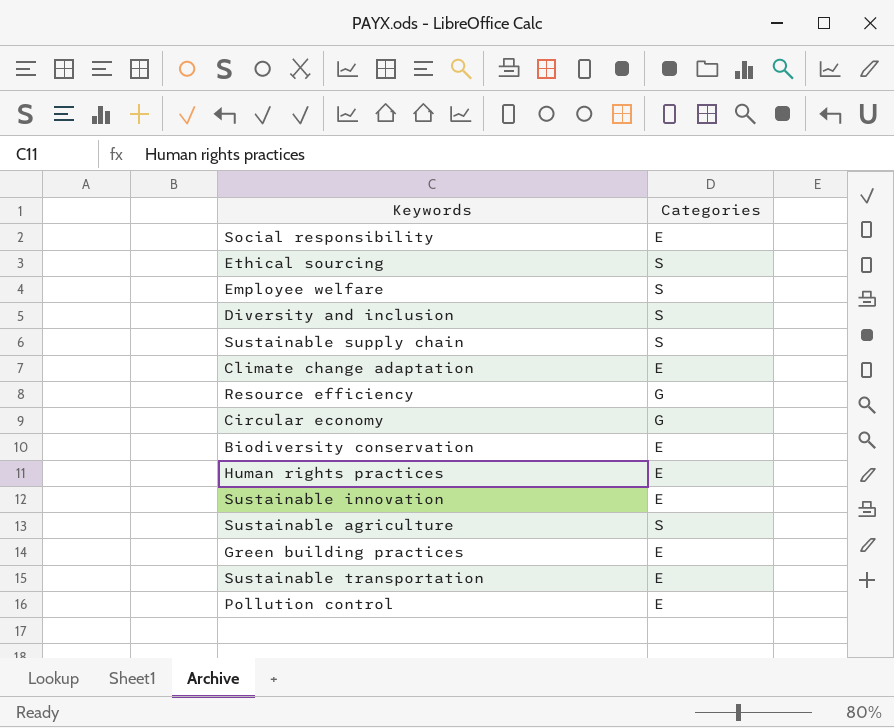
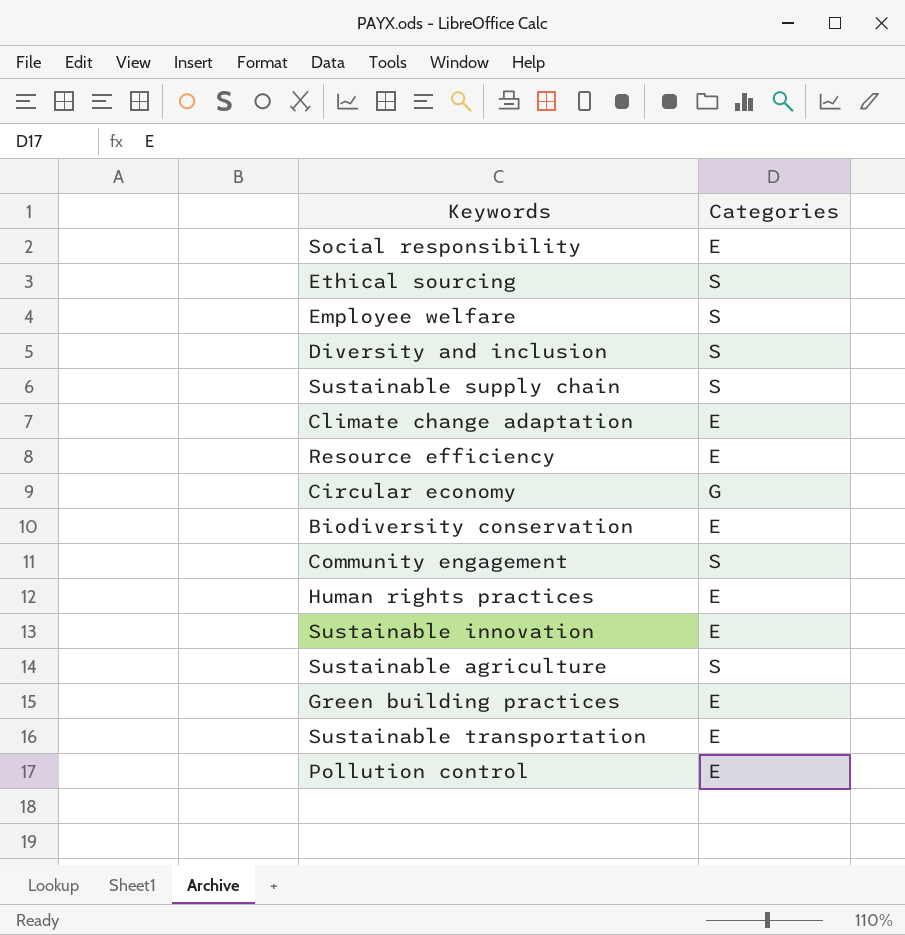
Resource efficiency | Categories: G -> E
row Community engagement: none -> S

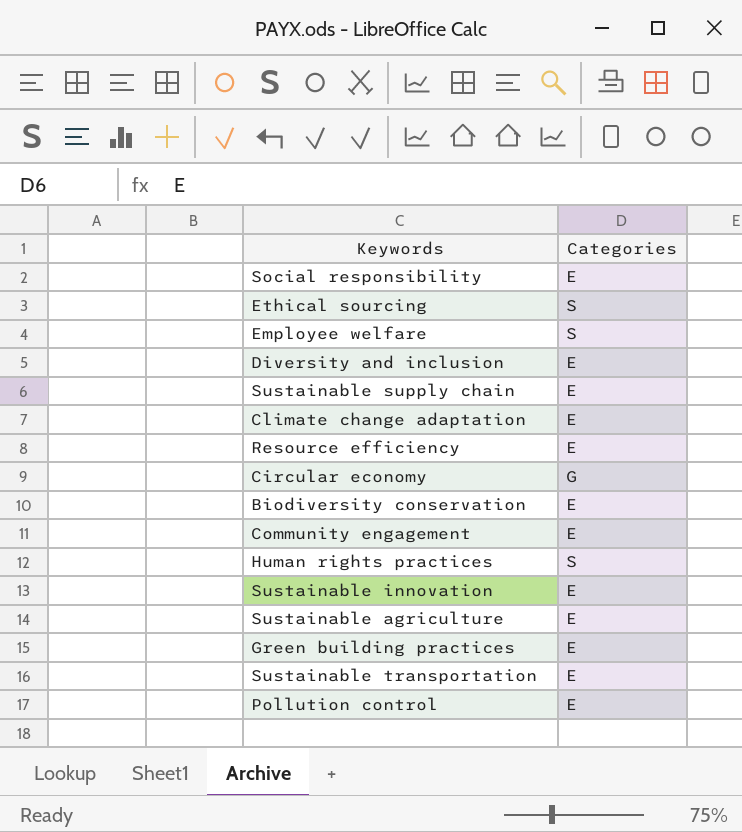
Diversity and inclusion | Categories: S -> E
Sustainable supply chain | Categories: S -> E
Community engagement | Categories: S -> E
Human rights practices | Categories: E -> S
Sustainable agriculture | Categories: S -> E

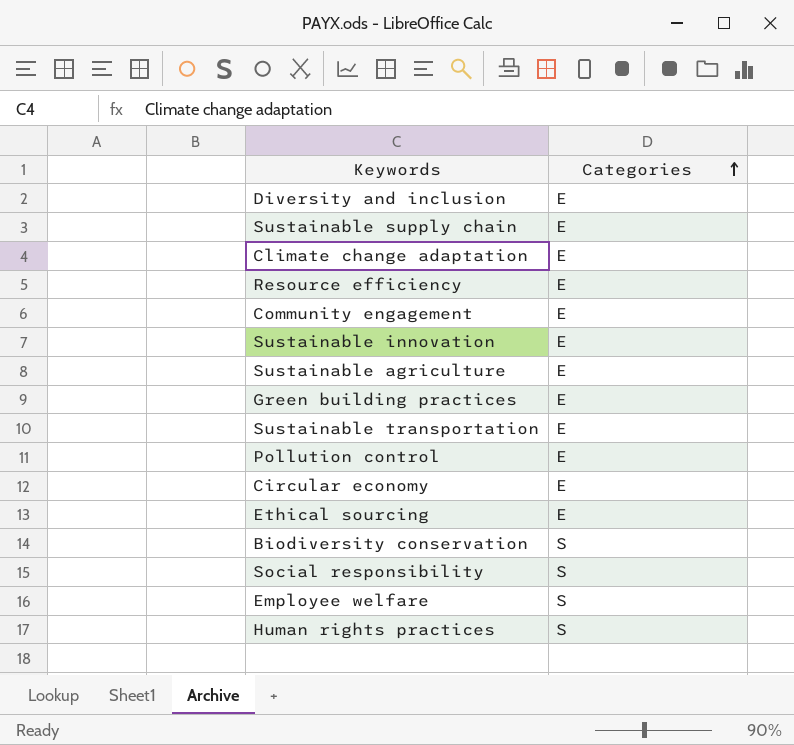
row order: none -> Categories ascending
Circular economy | Categories: G -> E
Ethical sourcing | Categories: S -> E
Biodiversity conservation | Categories: E -> S
Social responsibility | Categories: E -> S

